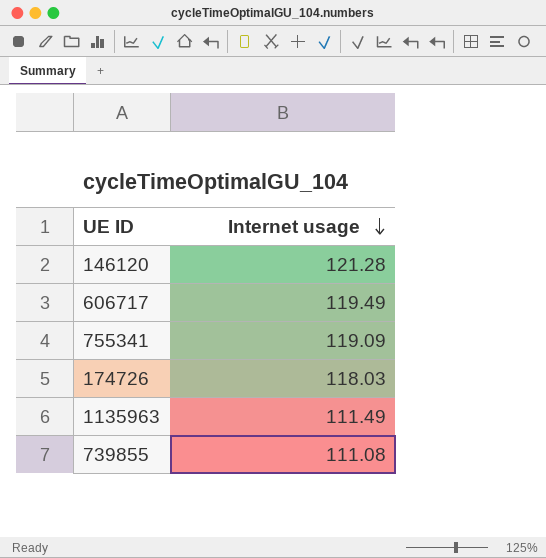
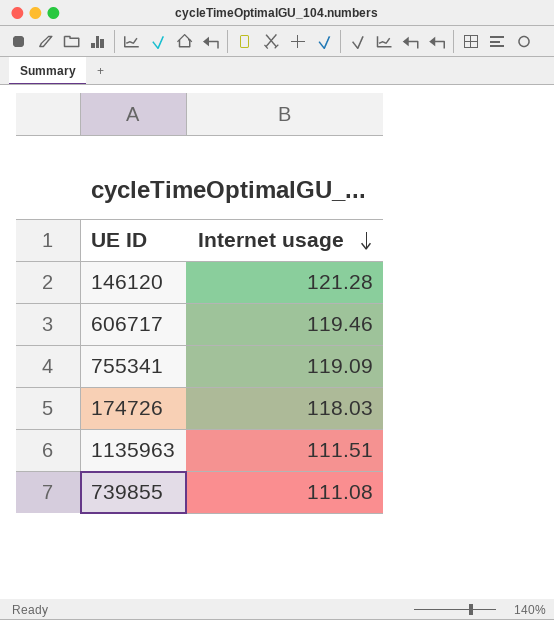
606717 | Internet usage: 119.49 -> 119.46
1135963 | Internet usage: 111.49 -> 111.51

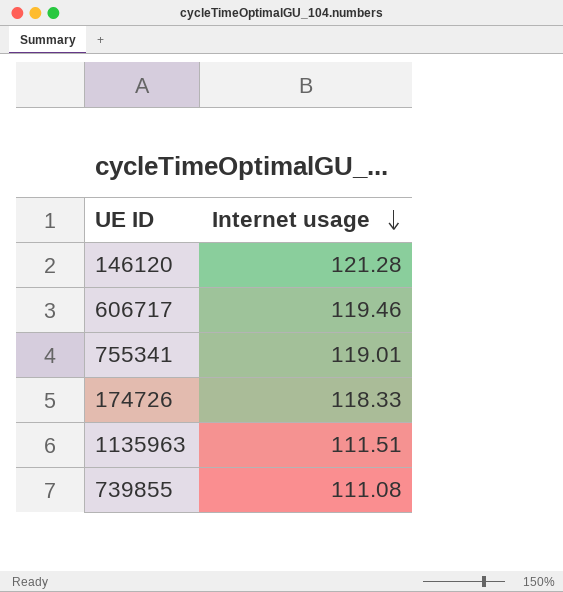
755341 | Internet usage: 119.09 -> 119.01
174726 | Internet usage: 118.03 -> 118.33

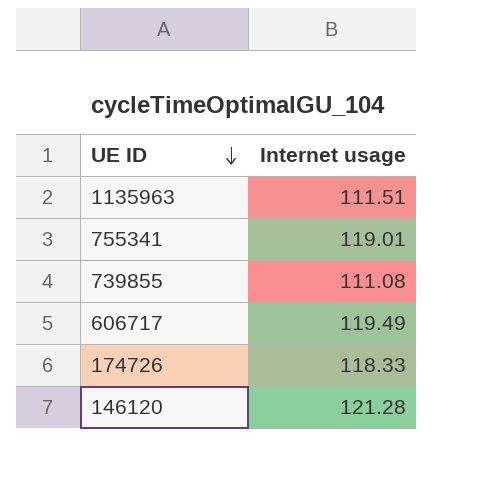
row order: Internet usage descending -> UE ID descending
606717 | Internet usage: 119.46 -> 119.49

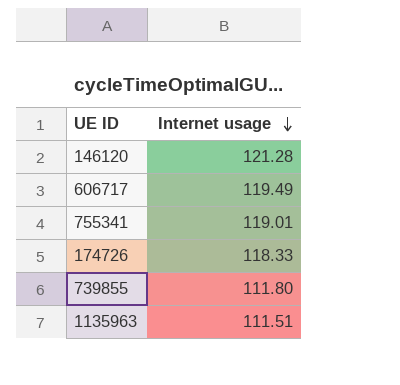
row order: UE ID descending -> Internet usage descending
739855 | Internet usage: 111.08 -> 111.80

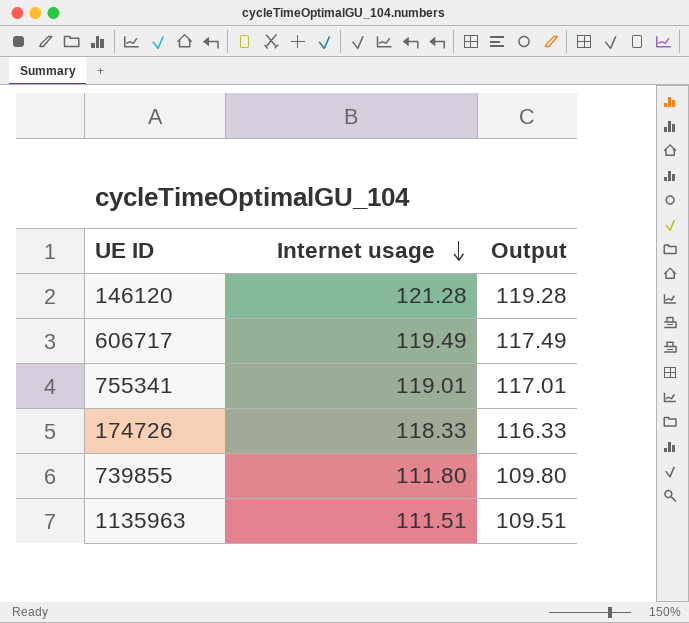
column Output | formula: none -> [Internet usage] - 2

